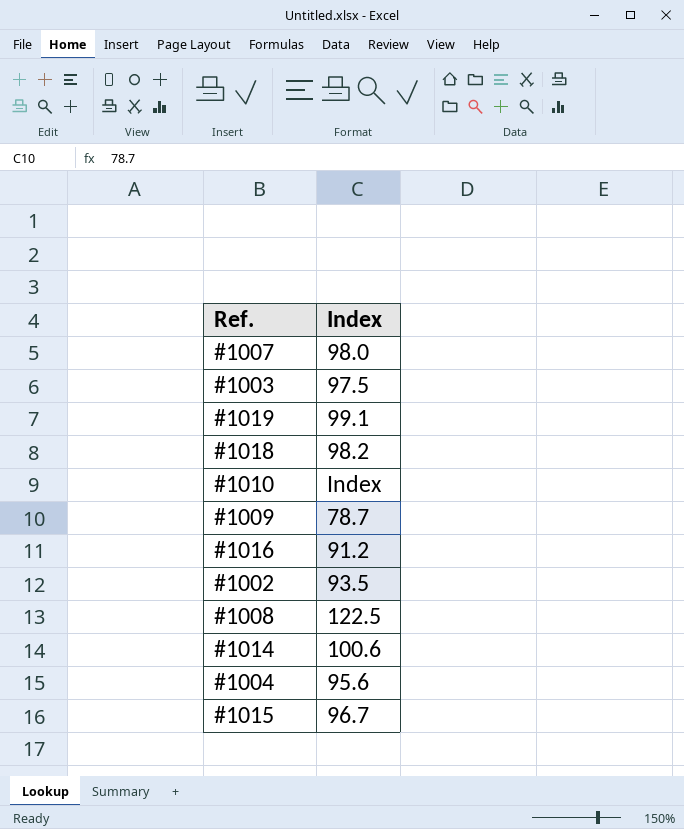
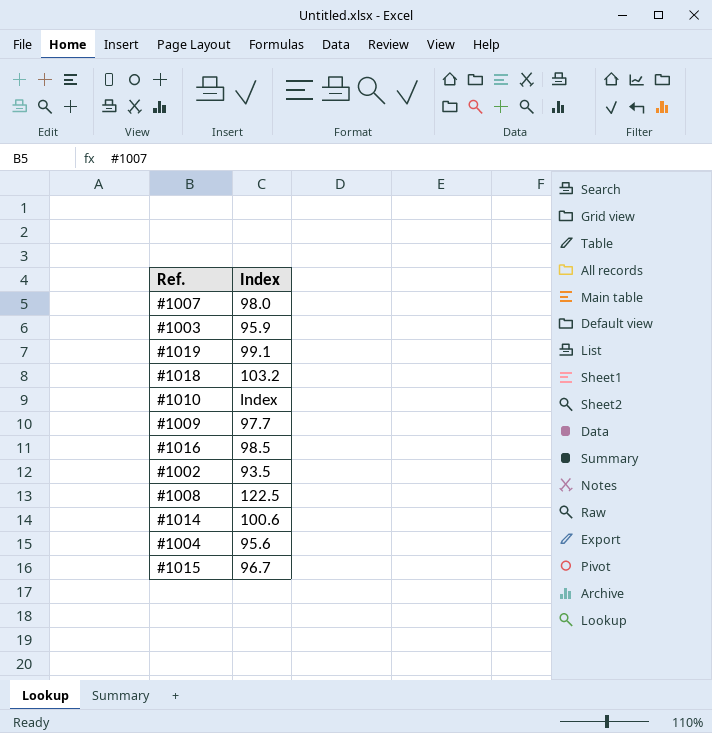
#1003 | Index: 97.5 -> 95.9
#1018 | Index: 98.2 -> 103.2
#1009 | Index: 78.7 -> 97.7
#1016 | Index: 91.2 -> 98.5

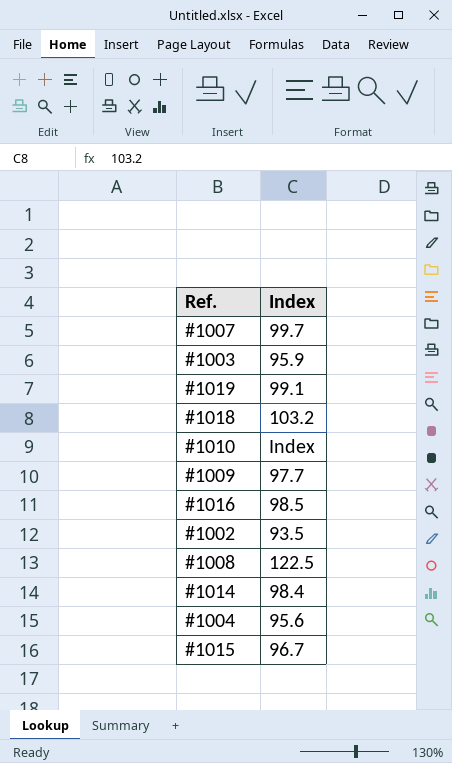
#1007 | Index: 98.0 -> 99.7
#1014 | Index: 100.6 -> 98.4

